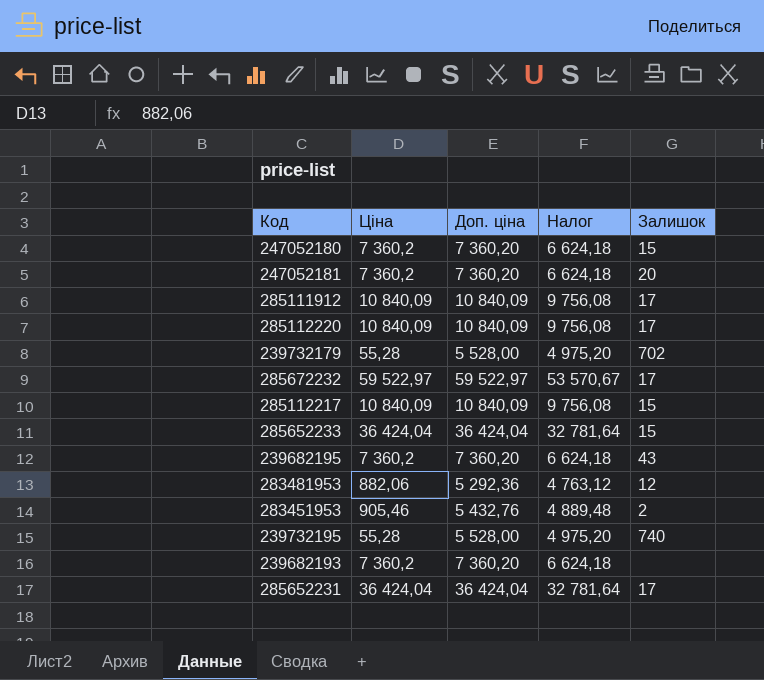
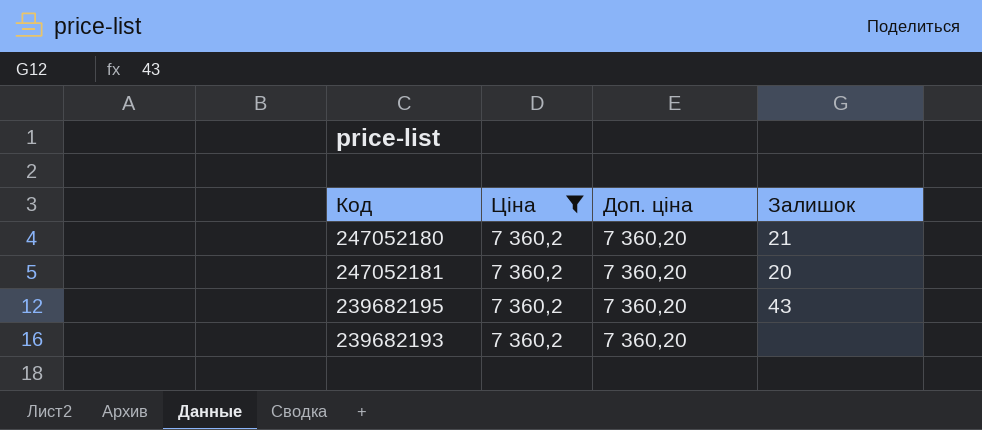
filter: none -> Ціна = 7 360,2
column Налог | formula: [Доп. ціна] * 0,9 -> none
247052180 | Залишок: 15 -> 21

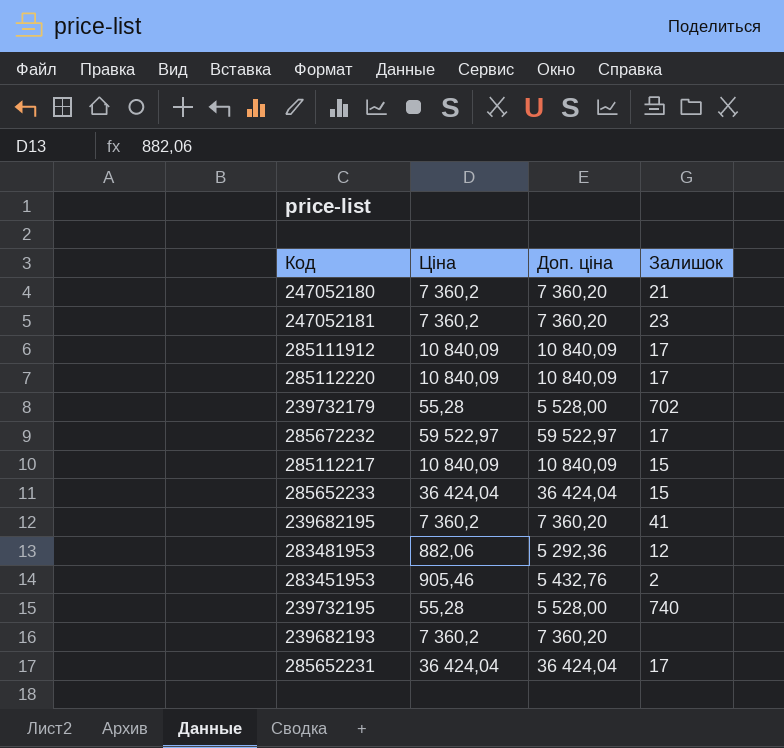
filter: Ціна = 7 360,2 -> none
247052181 | Залишок: 20 -> 23
239682195 | Залишок: 43 -> 41

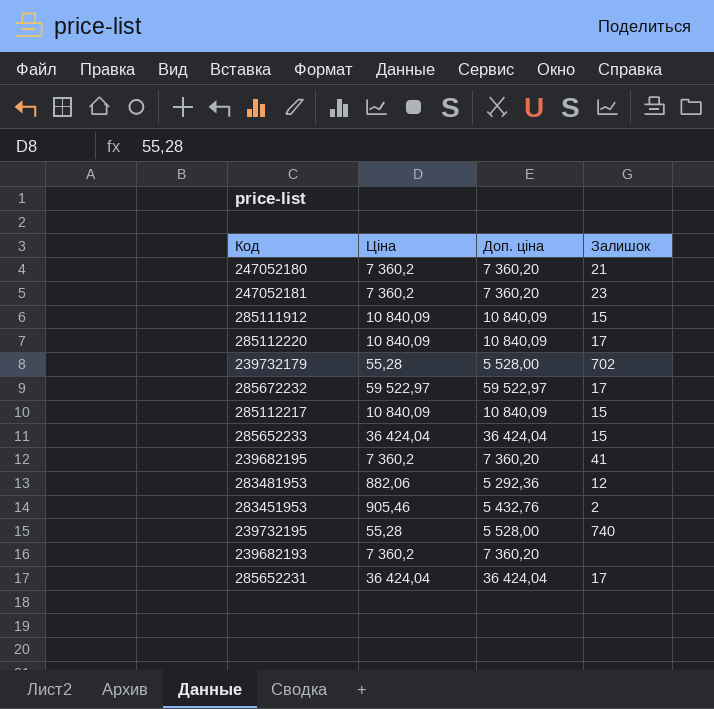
285111912 | Залишок: 17 -> 15

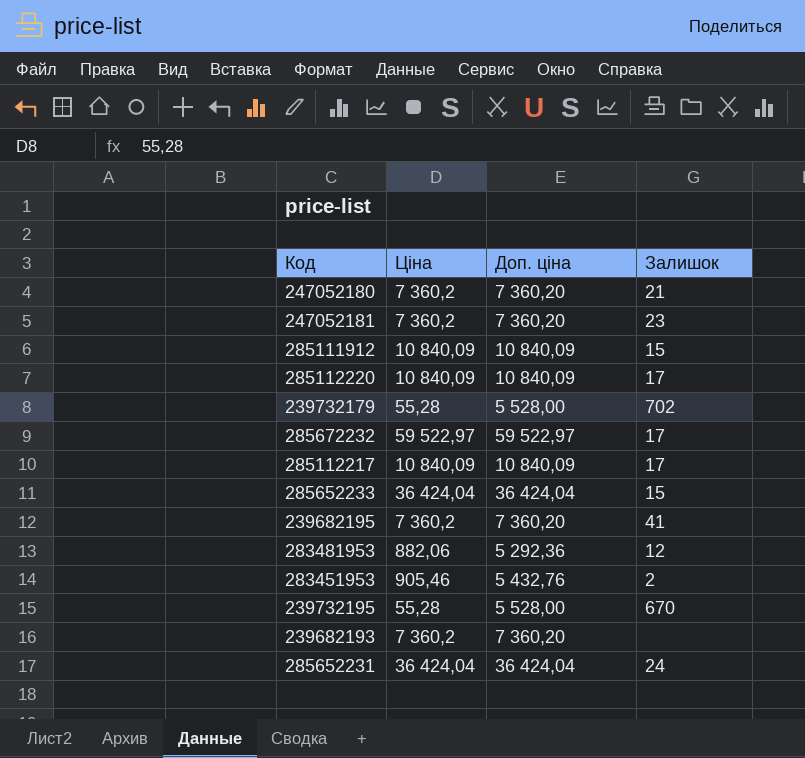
285112217 | Залишок: 15 -> 17
239732195 | Залишок: 740 -> 670
285652231 | Залишок: 17 -> 24

